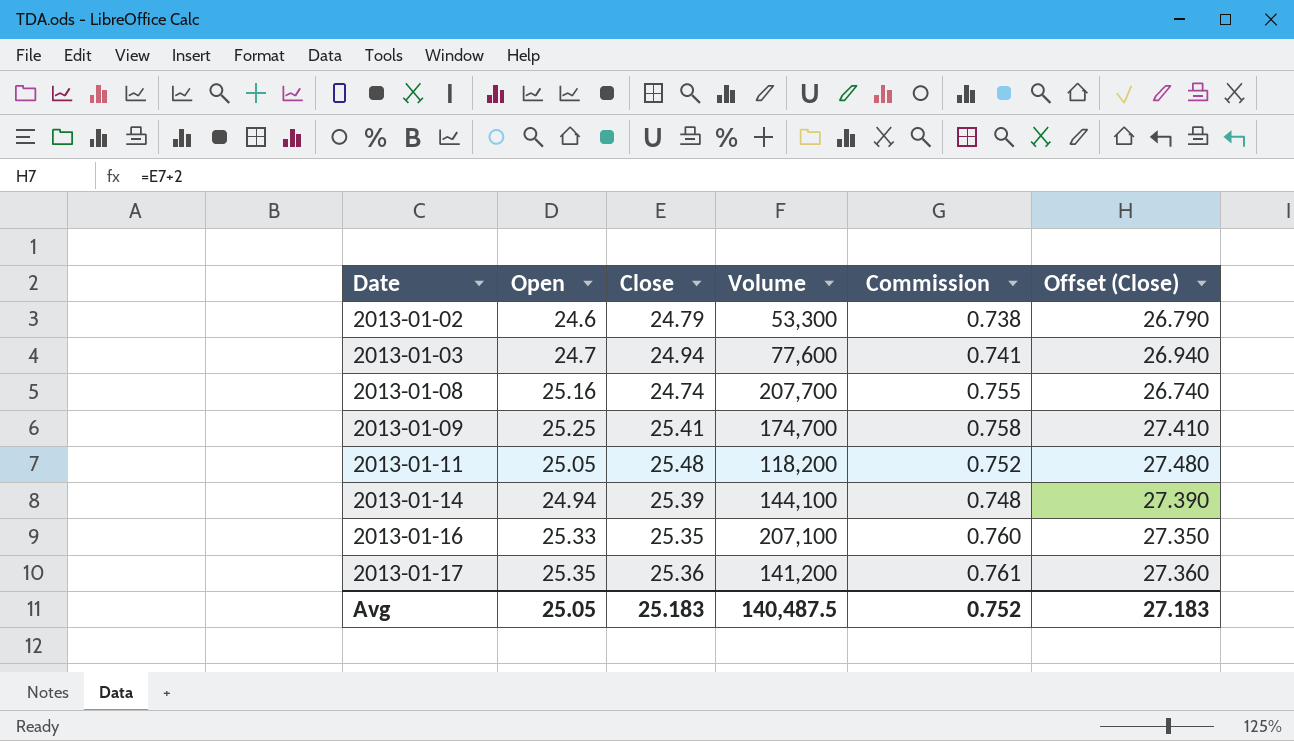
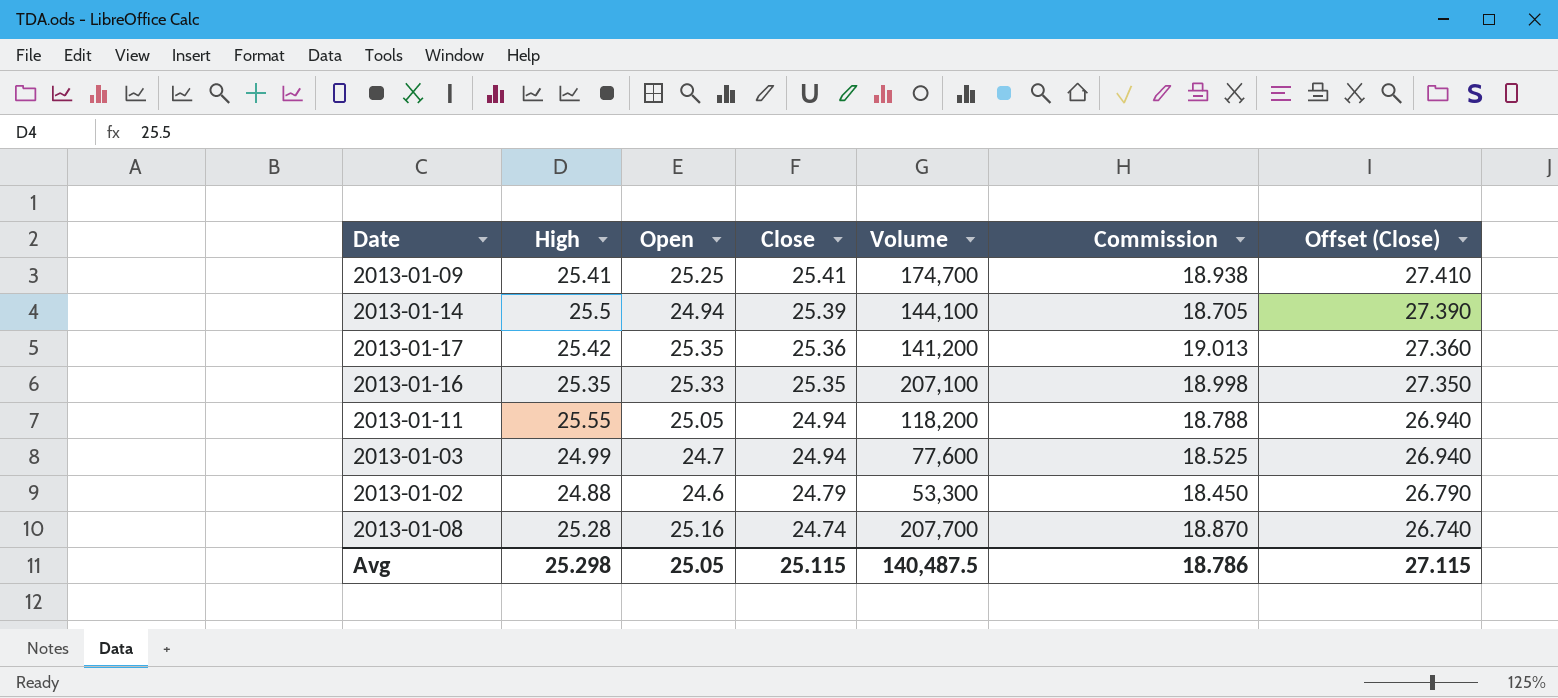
row order: Date ascending -> Close descending
column High | position: none -> 2
column Commission | formula: [Open] * 0.03 -> [Open] * 0.75
2013-01-11 | Close: 25.48 -> 24.94
2013-01-11 | Offset (Close): 27.480 -> 26.940
Avg | Close: 25.183 -> 25.115
Avg | Commission: 0.752 -> 18.786
Avg | Offset (Close): 27.183 -> 27.115

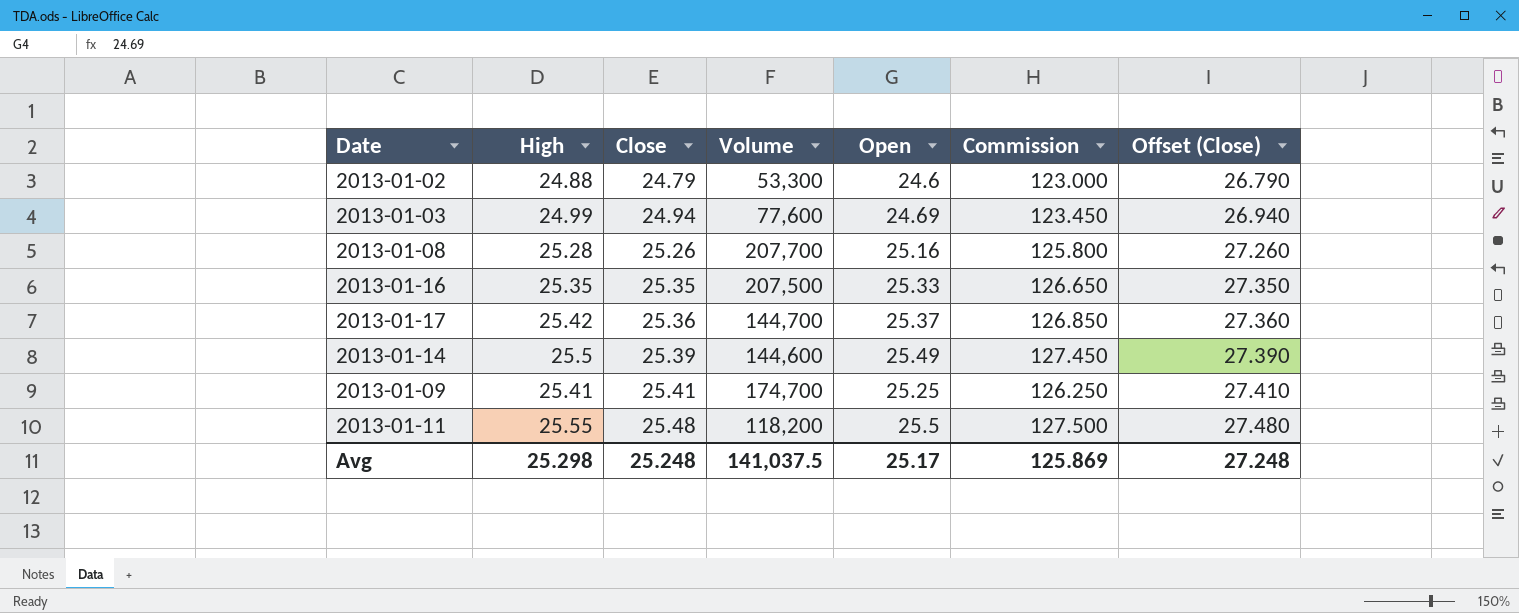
row order: Close descending -> Close ascending
column Open | position: 3 -> 5
column Commission | formula: [Open] * 0.75 -> [Open] * 5
2013-01-03 | Open: 24.7 -> 24.69
2013-01-08 | Close: 24.74 -> 25.26
2013-01-08 | Offset (Close): 26.740 -> 27.260
2013-01-16 | Volume: 207,100 -> 207,500
2013-01-17 | Volume: 141,200 -> 144,700
2013-01-17 | Open: 25.35 -> 25.37
2013-01-14 | Volume: 144,100 -> 144,600
2013-01-14 | Open: 24.94 -> 25.49
2013-01-11 | Close: 24.94 -> 25.48
2013-01-11 | Open: 25.05 -> 25.5
2013-01-11 | Offset (Close): 26.940 -> 27.480
Avg | Close: 25.115 -> 25.248
Avg | Volume: 140,487.5 -> 141,037.5
Avg | Open: 25.05 -> 25.17
Avg | Commission: 18.786 -> 125.869
Avg | Offset (Close): 27.115 -> 27.248

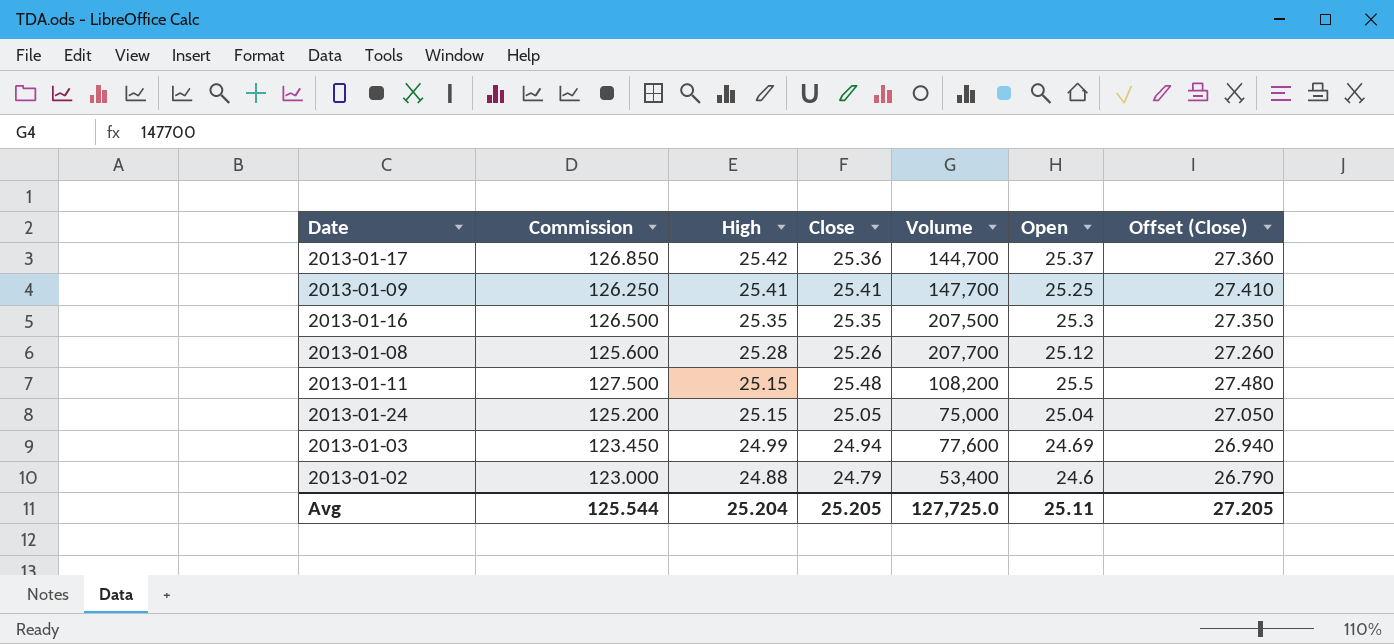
row order: Close ascending -> High descending
column Commission | position: 6 -> 2
row 2013-01-14: 25.5 | 25.39 | 144,600 | 25.49 | 127.450 | 27.390 -> none
2013-01-09 | Volume: 174,700 -> 147,700
2013-01-16 | Commission: 126.650 -> 126.500
2013-01-16 | Open: 25.33 -> 25.3
2013-01-08 | Commission: 125.800 -> 125.600
2013-01-08 | Open: 25.16 -> 25.12
2013-01-11 | High: 25.55 -> 25.15
2013-01-11 | Volume: 118,200 -> 108,200
row 2013-01-24: none -> 125.200 | 25.15 | 25.05 | 75,000 | 25.04 | 27.050
2013-01-02 | Volume: 53,300 -> 53,400
Avg | Commission: 125.869 -> 125.544
Avg | High: 25.298 -> 25.204
Avg | Close: 25.248 -> 25.205
Avg | Volume: 141,037.5 -> 127,725.0
Avg | Open: 25.17 -> 25.11
Avg | Offset (Close): 27.248 -> 27.205

